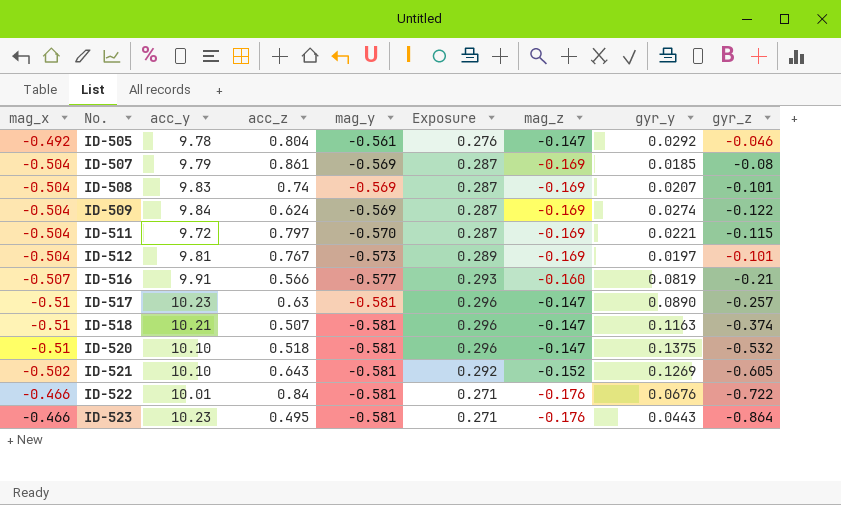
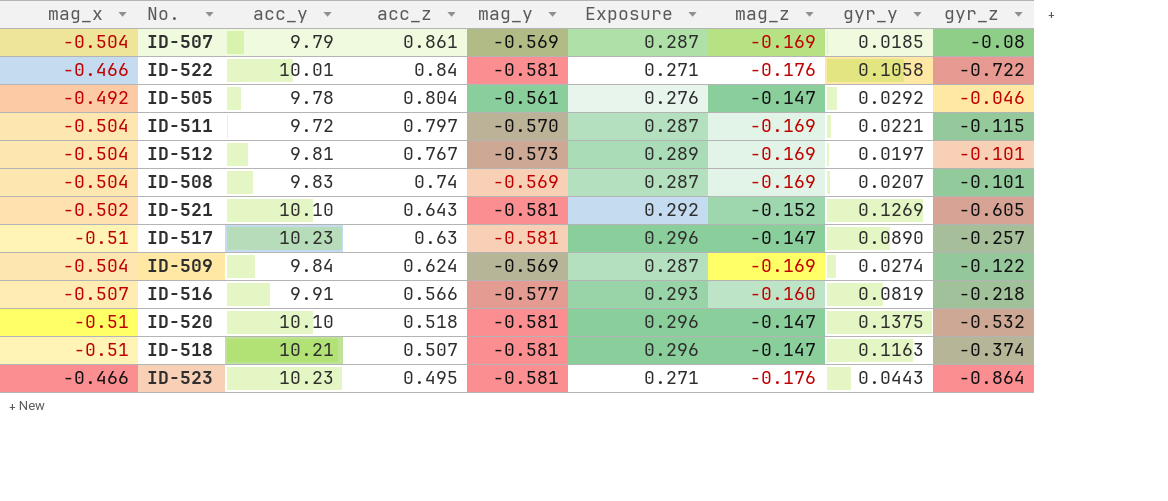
row order: No. ascending -> acc_z descending
ID-522 | gyr_y: 0.0676 -> 0.1058
ID-516 | gyr_z: -0.21 -> -0.218

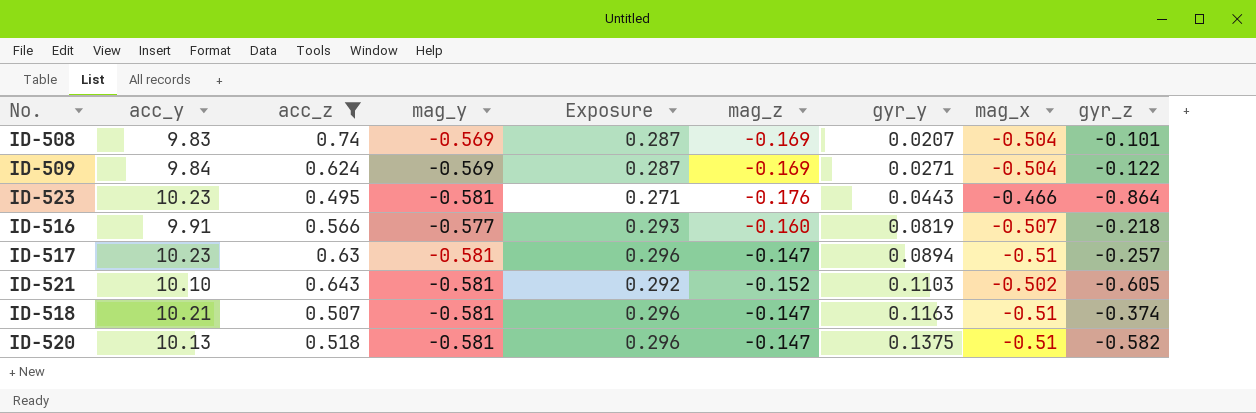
filter: none -> acc_z <= 0.74
row order: acc_z descending -> gyr_y ascending
column mag_x | position: 1 -> 8
ID-509 | gyr_y: 0.0274 -> 0.0271
ID-517 | gyr_y: 0.0890 -> 0.0894
ID-521 | gyr_y: 0.1269 -> 0.1103
ID-520 | acc_y: 10.10 -> 10.13
ID-520 | gyr_z: -0.532 -> -0.582

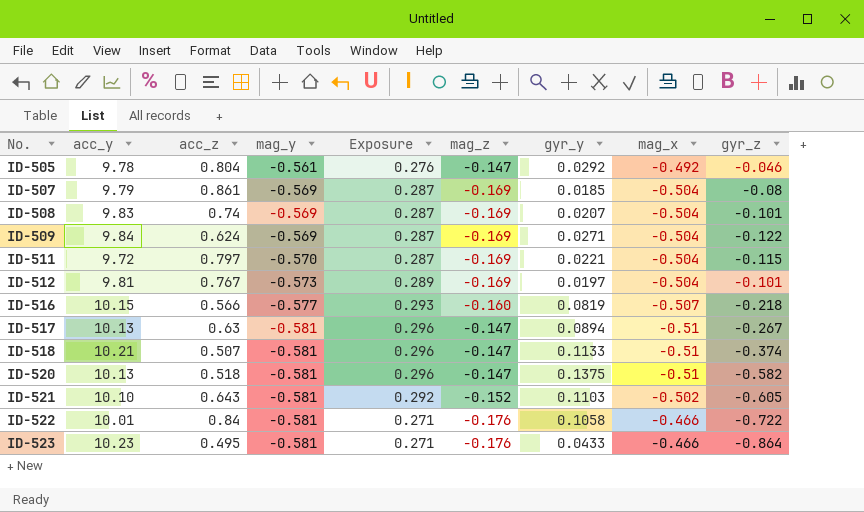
filter: acc_z <= 0.74 -> none
row order: gyr_y ascending -> No. ascending
ID-516 | acc_y: 9.91 -> 10.15
ID-517 | acc_y: 10.23 -> 10.13
ID-517 | gyr_z: -0.257 -> -0.267
ID-518 | gyr_y: 0.1163 -> 0.1133
ID-523 | gyr_y: 0.0443 -> 0.0433

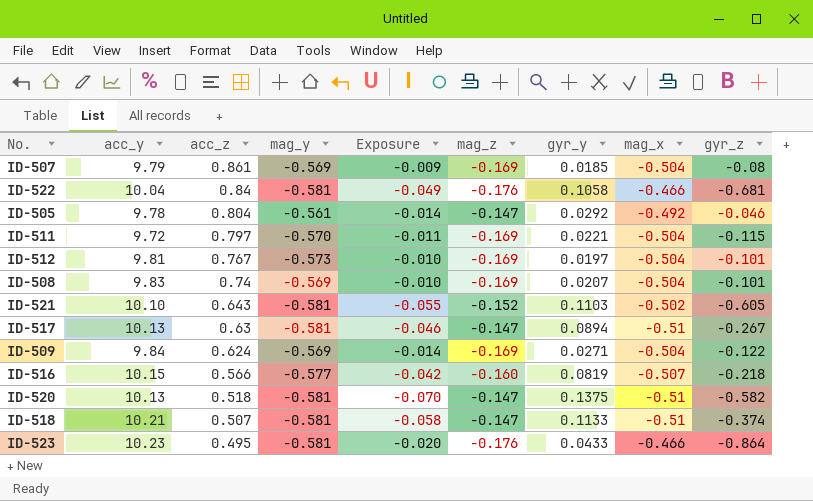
row order: No. ascending -> acc_z descending
column Exposure | formula: [mag_y] * [mag_x] -> [gyr_y] * [mag_x]
ID-522 | acc_y: 10.01 -> 10.04
ID-522 | gyr_z: -0.722 -> -0.681

